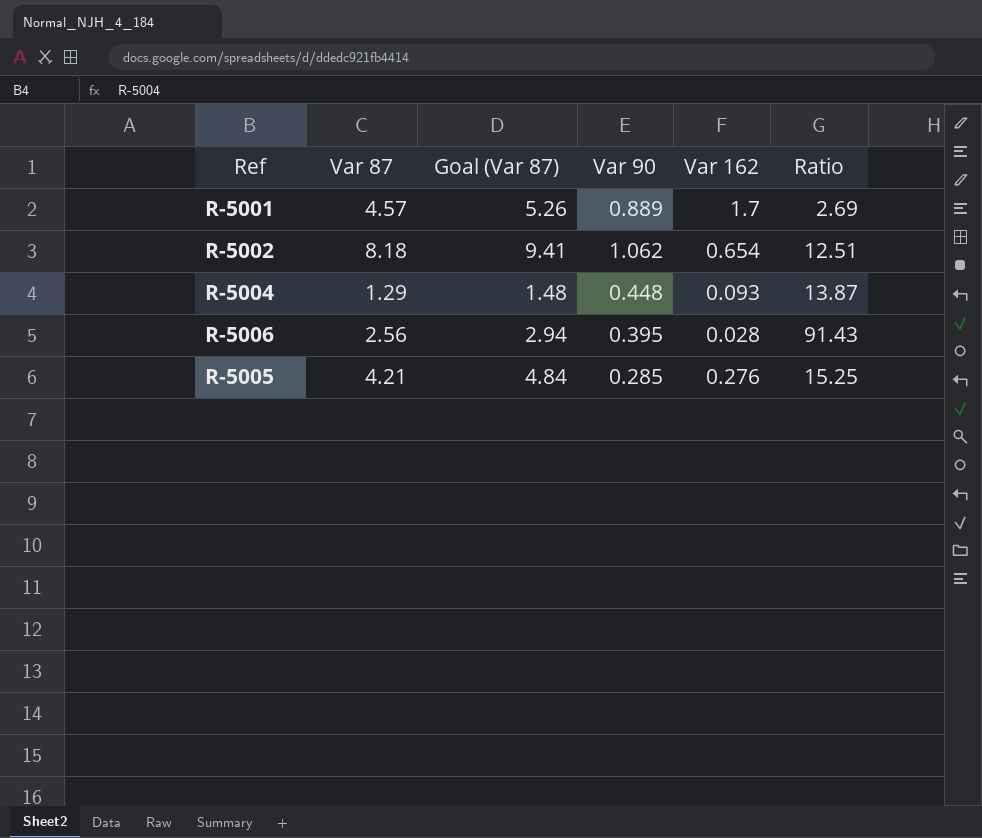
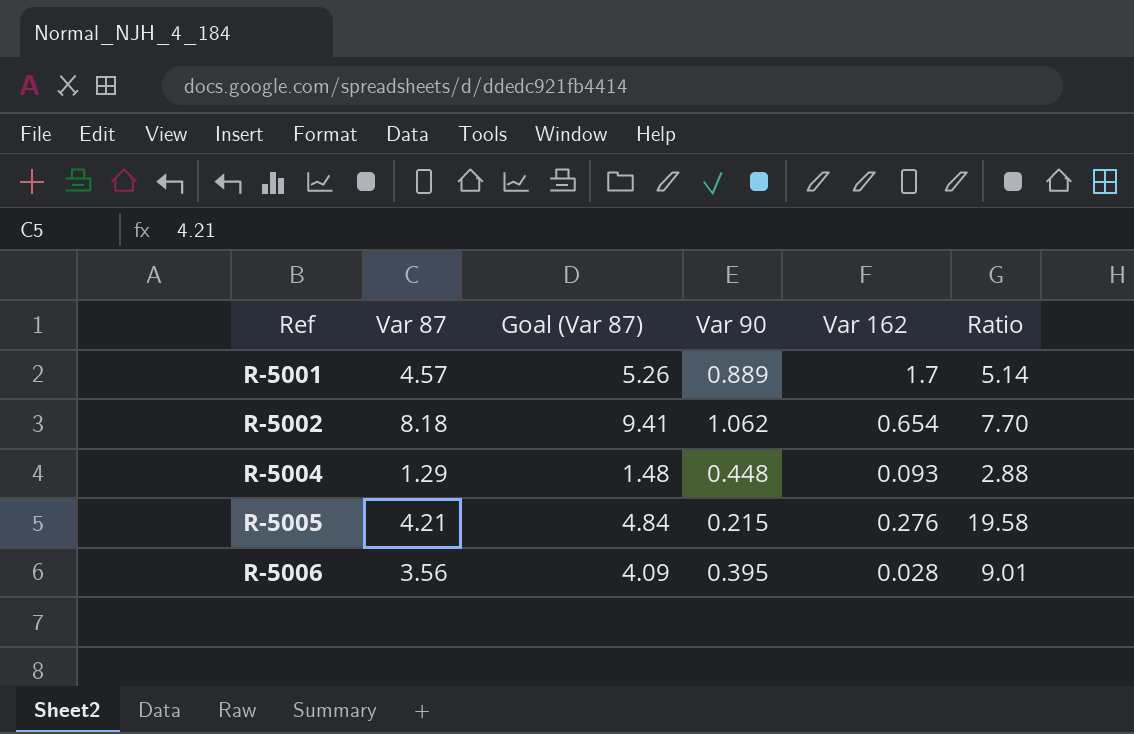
row order: none -> Ref ascending
column Ratio | formula: [Var 87] / [Var 162] -> [Var 87] / [Var 90]
R-5005 | Var 90: 0.285 -> 0.215
R-5006 | Var 87: 2.56 -> 3.56
R-5006 | Goal (Var 87): 2.94 -> 4.09

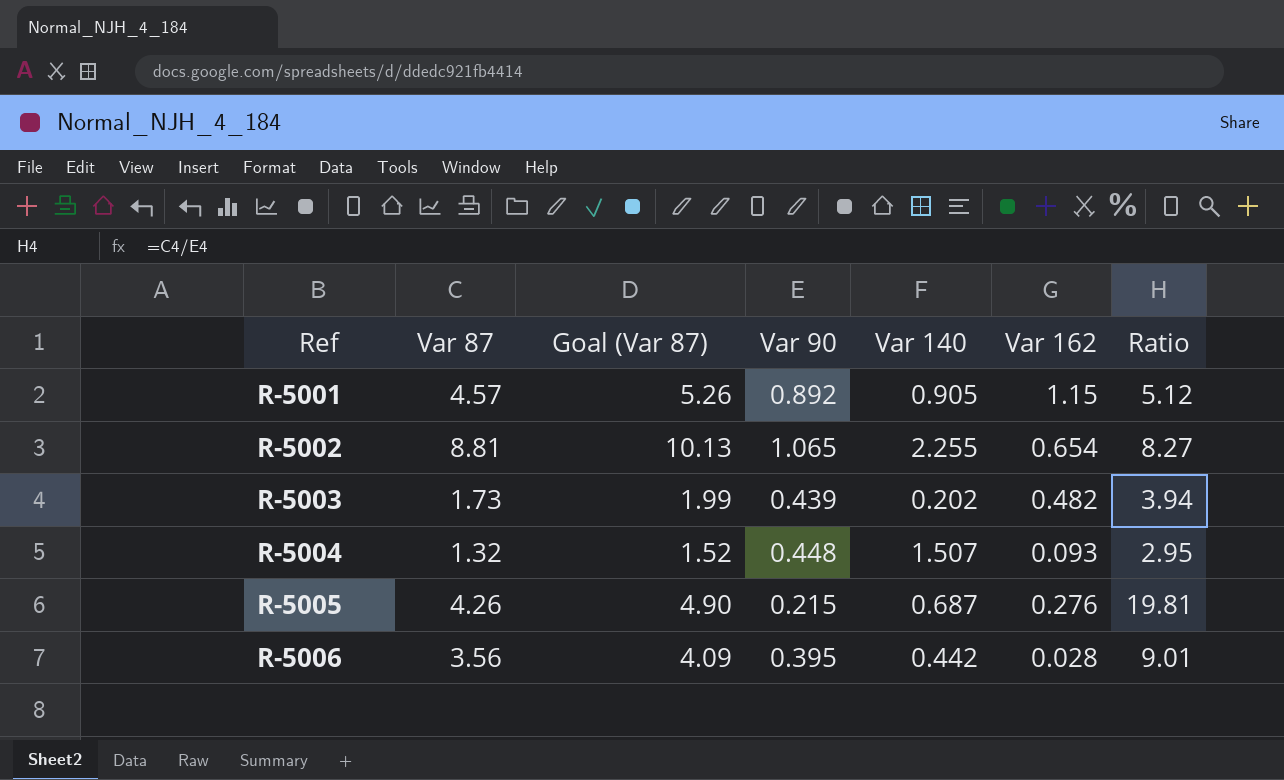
column Var 140 | position: none -> 5
R-5001 | Var 90: 0.889 -> 0.892
R-5001 | Var 162: 1.7 -> 1.15
R-5001 | Ratio: 5.14 -> 5.12
R-5002 | Var 87: 8.18 -> 8.81
R-5002 | Goal (Var 87): 9.41 -> 10.13
R-5002 | Var 90: 1.062 -> 1.065
R-5002 | Ratio: 7.70 -> 8.27
row R-5003: none -> 1.73 | 1.99 | 0.439 | 0.202 | 0.482 | 3.94
R-5004 | Var 87: 1.29 -> 1.32
R-5004 | Goal (Var 87): 1.48 -> 1.52
R-5004 | Ratio: 2.88 -> 2.95
R-5005 | Var 87: 4.21 -> 4.26
R-5005 | Goal (Var 87): 4.84 -> 4.90
R-5005 | Ratio: 19.58 -> 19.81

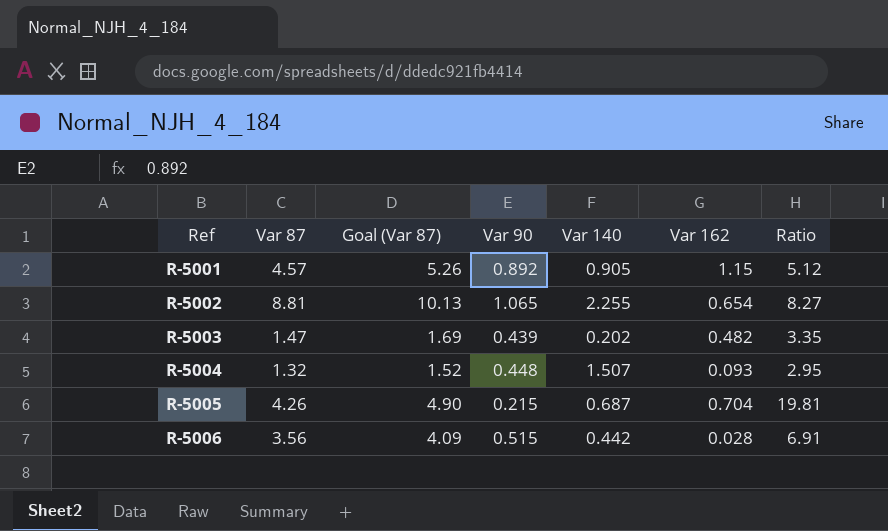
R-5003 | Var 87: 1.73 -> 1.47
R-5003 | Goal (Var 87): 1.99 -> 1.69
R-5003 | Ratio: 3.94 -> 3.35
R-5005 | Var 162: 0.276 -> 0.704
R-5006 | Var 90: 0.395 -> 0.515
R-5006 | Ratio: 9.01 -> 6.91

